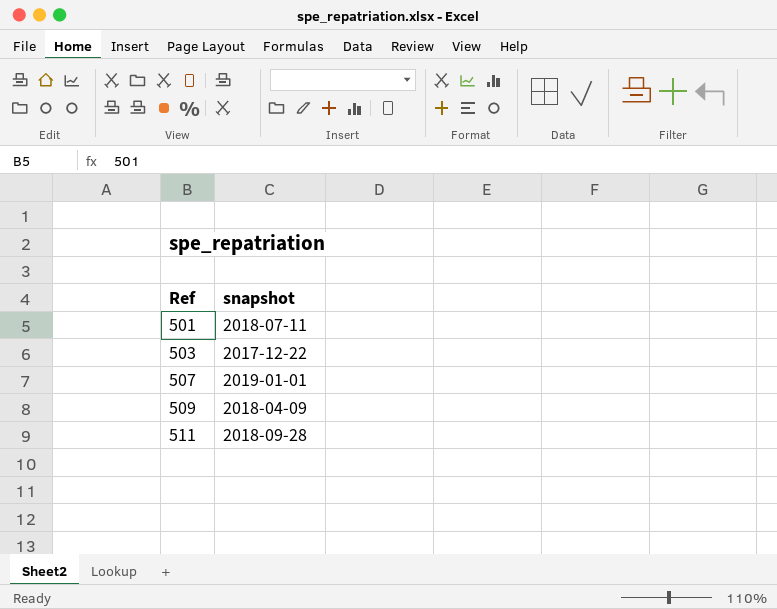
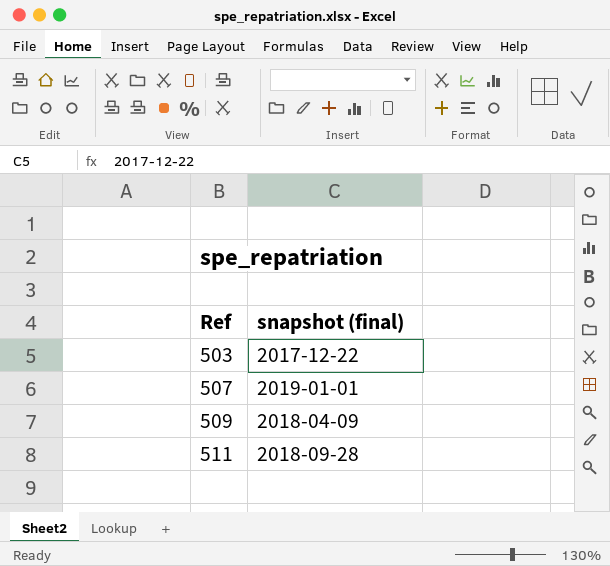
column name: snapshot -> snapshot (final)
row 501: 2018-07-11 -> none

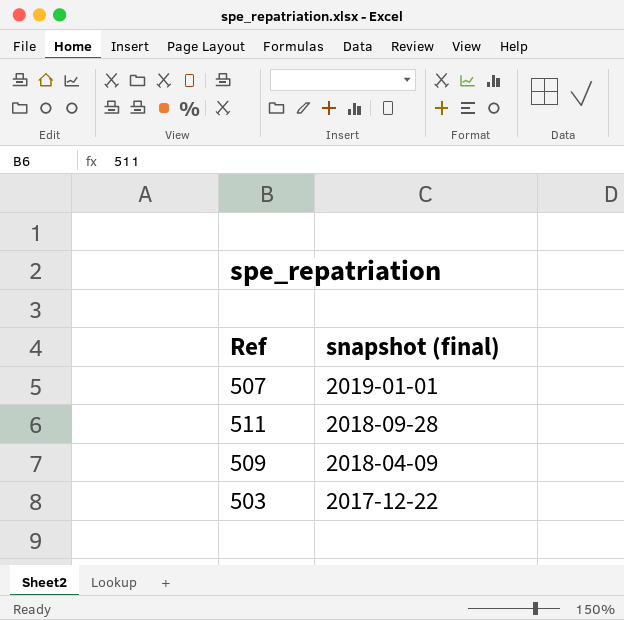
row order: Ref ascending -> snapshot (final) descending

